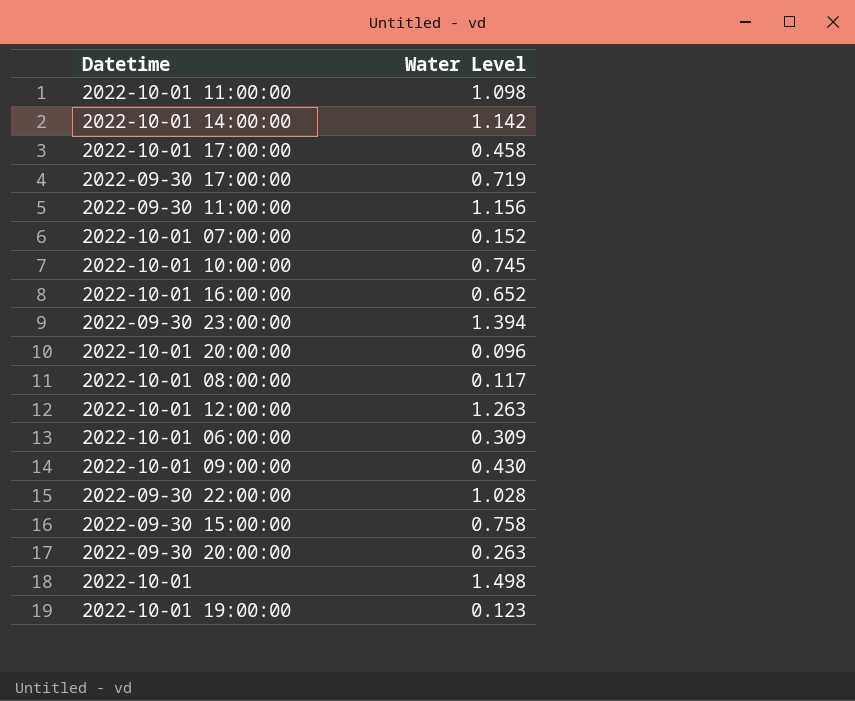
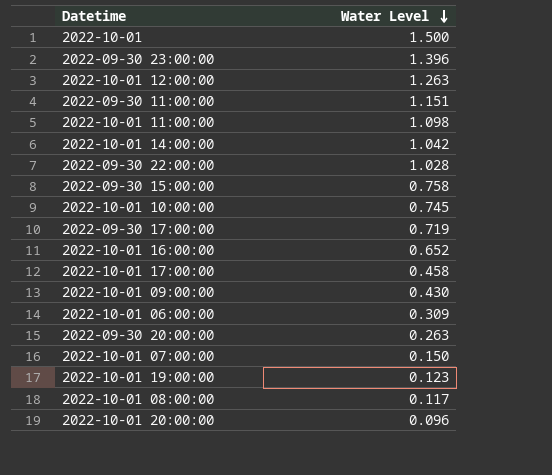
row order: none -> Water Level descending
2022-10-01 | Water Level: 1.498 -> 1.500
2022-09-30 23:00:00 | Water Level: 1.394 -> 1.396
2022-09-30 11:00:00 | Water Level: 1.156 -> 1.151
2022-10-01 14:00:00 | Water Level: 1.142 -> 1.042
2022-10-01 07:00:00 | Water Level: 0.152 -> 0.150

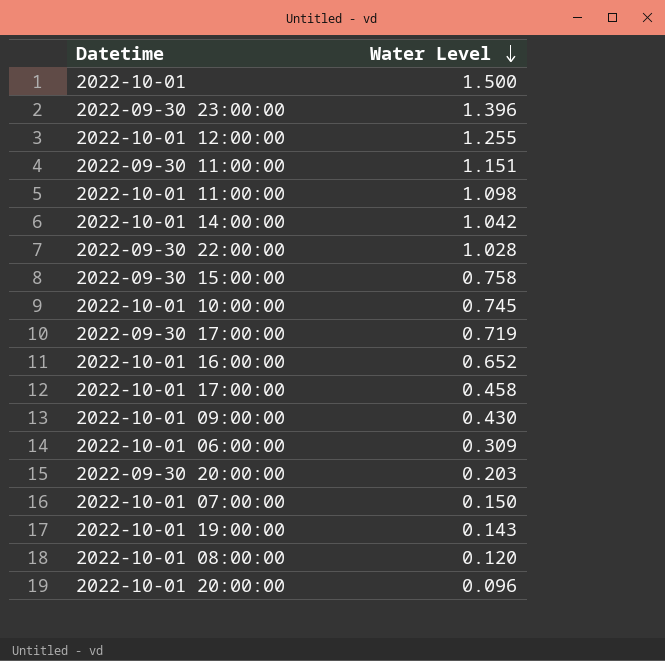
2022-10-01 12:00:00 | Water Level: 1.263 -> 1.255
2022-09-30 20:00:00 | Water Level: 0.263 -> 0.203
2022-10-01 19:00:00 | Water Level: 0.123 -> 0.143
2022-10-01 08:00:00 | Water Level: 0.117 -> 0.120

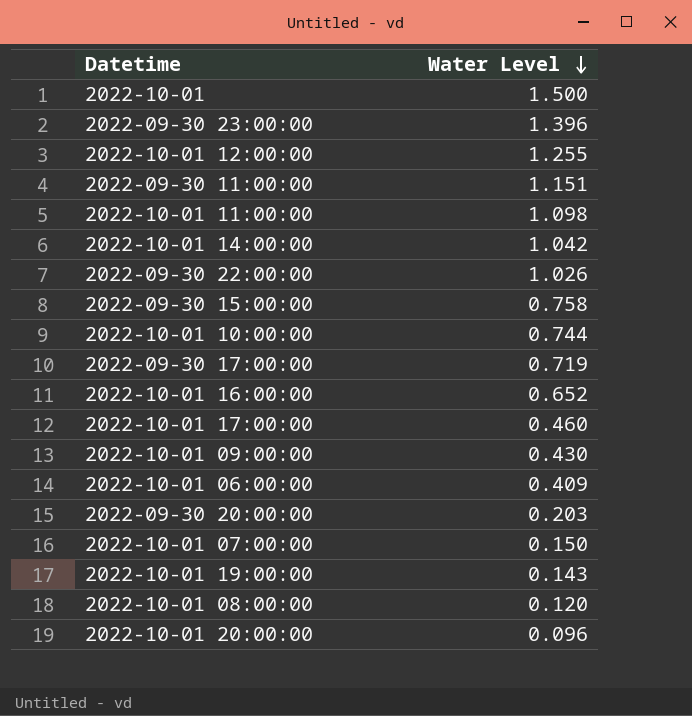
2022-09-30 22:00:00 | Water Level: 1.028 -> 1.026
2022-10-01 10:00:00 | Water Level: 0.745 -> 0.744
2022-10-01 17:00:00 | Water Level: 0.458 -> 0.460
2022-10-01 06:00:00 | Water Level: 0.309 -> 0.409

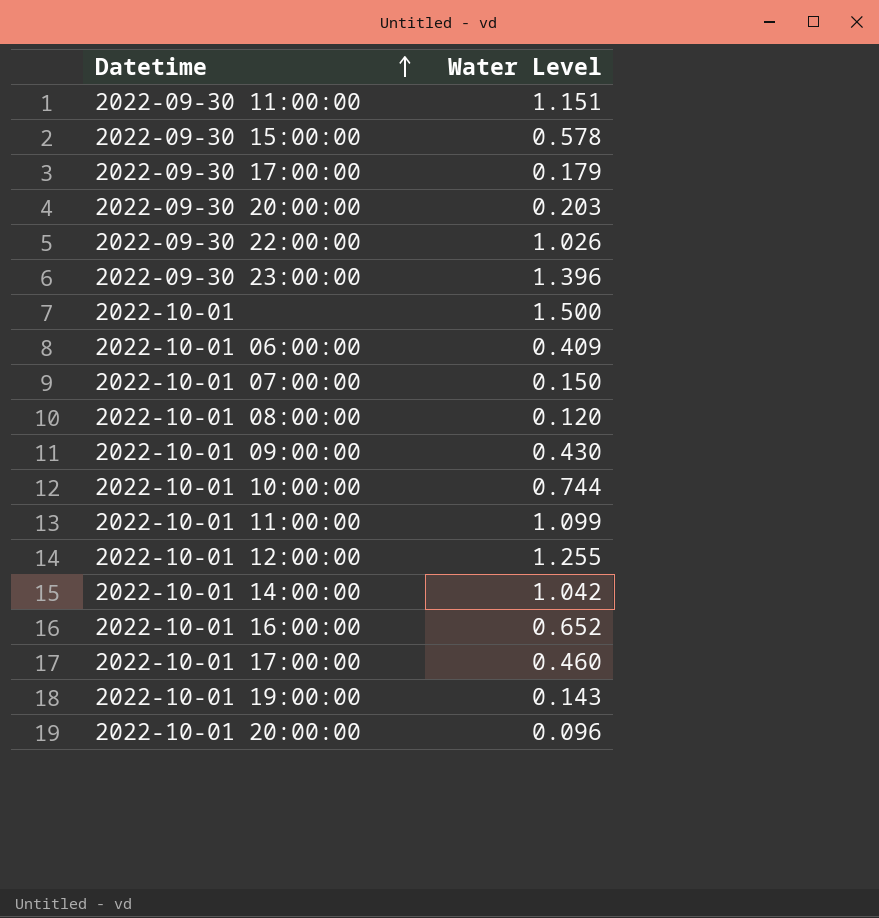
row order: Water Level descending -> Datetime ascending
2022-09-30 15:00:00 | Water Level: 0.758 -> 0.578
2022-09-30 17:00:00 | Water Level: 0.719 -> 0.179
2022-10-01 11:00:00 | Water Level: 1.098 -> 1.099

